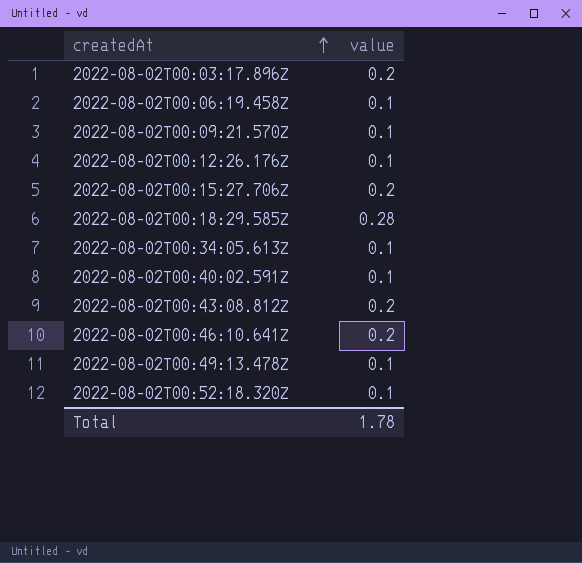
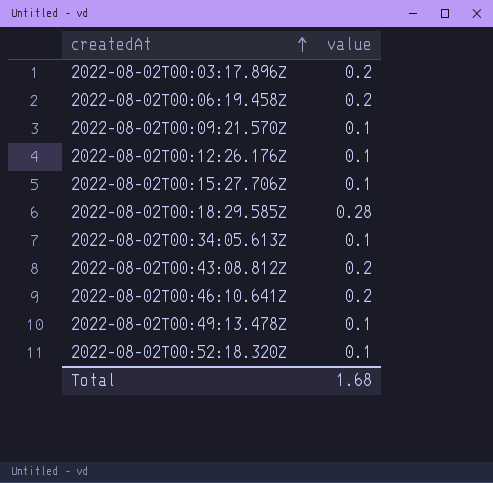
row 2022-08-02T00:40:02.591Z: 0.1 -> none
2022-08-02T00:06:19.458Z | value: 0.1 -> 0.2
2022-08-02T00:15:27.706Z | value: 0.2 -> 0.1
Total | value: 1.78 -> 1.68

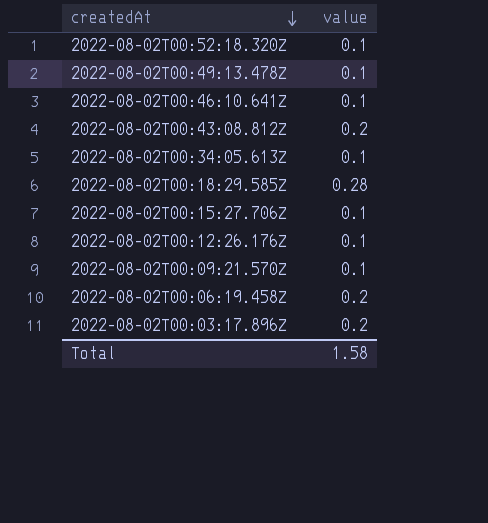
row order: createdAt ascending -> createdAt descending
2022-08-02T00:46:10.641Z | value: 0.2 -> 0.1
Total | value: 1.68 -> 1.58

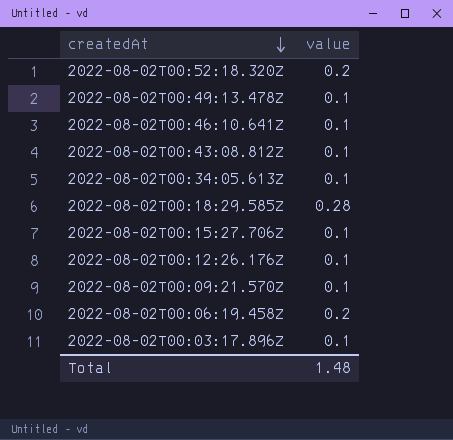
2022-08-02T00:52:18.320Z | value: 0.1 -> 0.2
2022-08-02T00:43:08.812Z | value: 0.2 -> 0.1
2022-08-02T00:03:17.896Z | value: 0.2 -> 0.1
Total | value: 1.58 -> 1.48

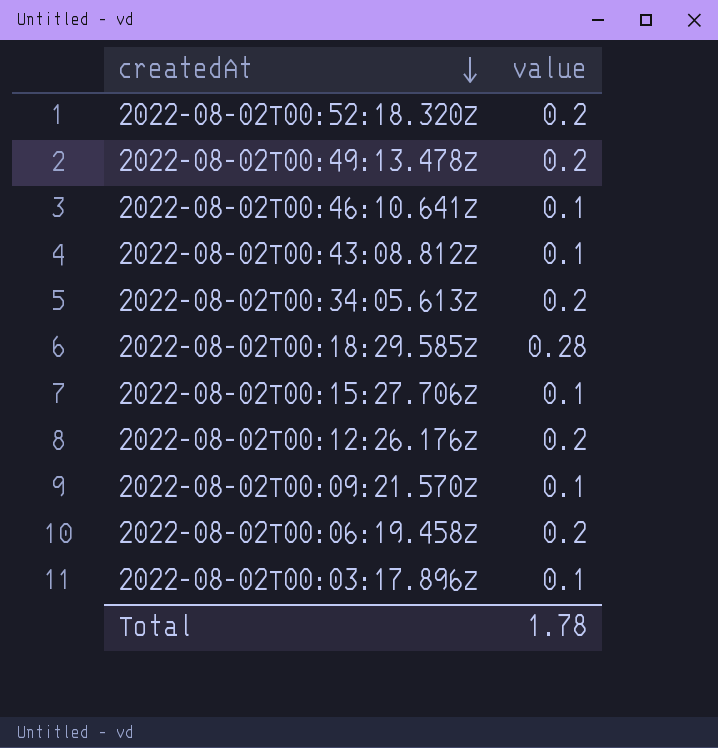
2022-08-02T00:49:13.478Z | value: 0.1 -> 0.2
2022-08-02T00:34:05.613Z | value: 0.1 -> 0.2
2022-08-02T00:12:26.176Z | value: 0.1 -> 0.2
Total | value: 1.48 -> 1.78

